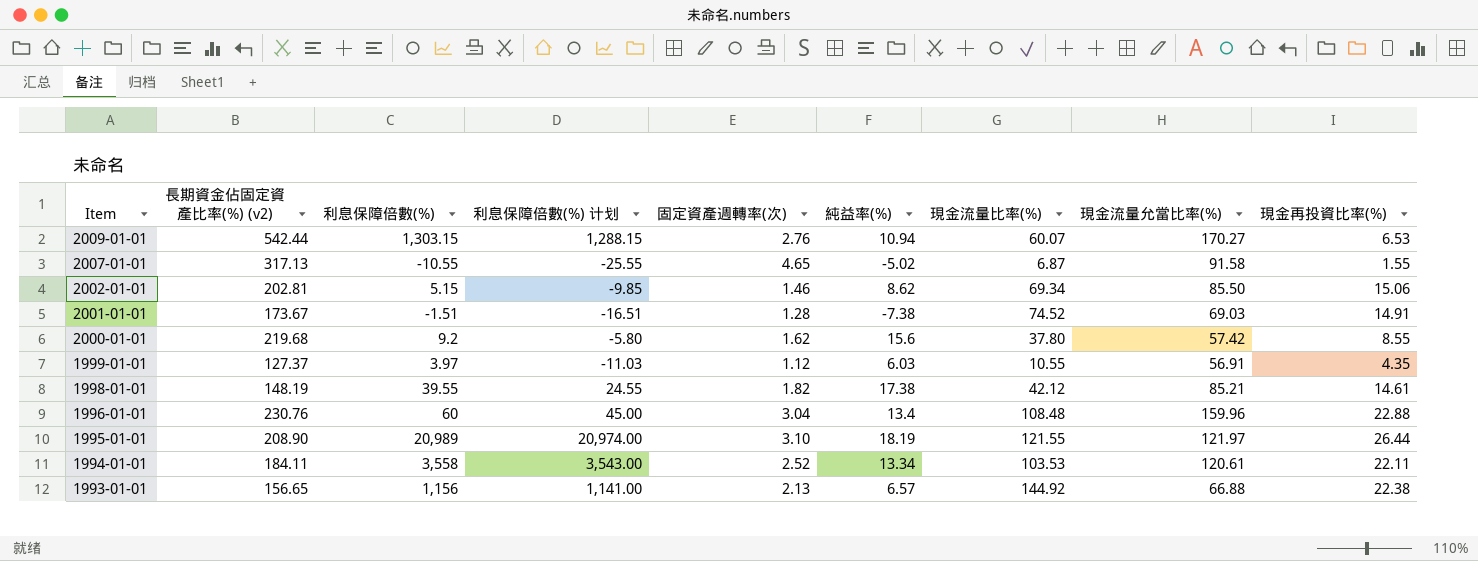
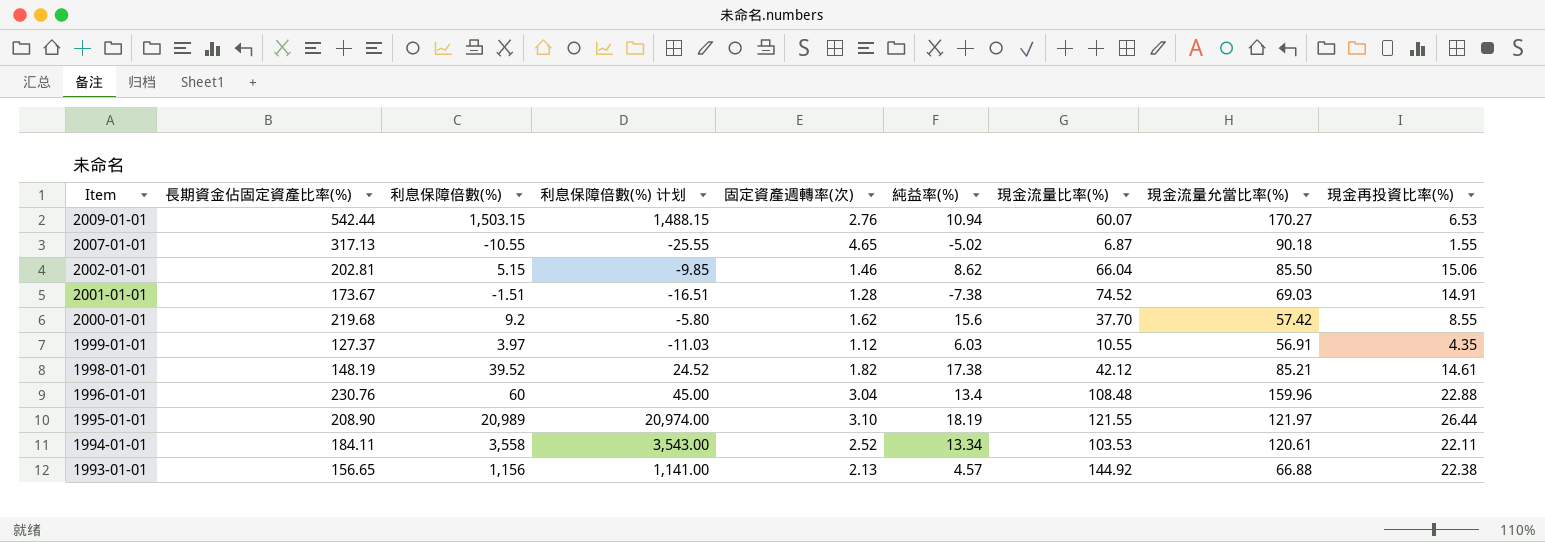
column name: 長期資金佔固定資產比率(%) (v2) -> 長期資金佔固定資產比率(%)
2009-01-01 | 利息保障倍數(%): 1,303.15 -> 1,503.15
2009-01-01 | 利息保障倍數(%) 计划: 1,288.15 -> 1,488.15
2007-01-01 | 現金流量允當比率(%): 91.58 -> 90.18
2002-01-01 | 現金流量比率(%): 69.34 -> 66.04
2000-01-01 | 現金流量比率(%): 37.80 -> 37.70
1998-01-01 | 利息保障倍數(%): 39.55 -> 39.52
1998-01-01 | 利息保障倍數(%) 计划: 24.55 -> 24.52
1993-01-01 | 純益率(%): 6.57 -> 4.57

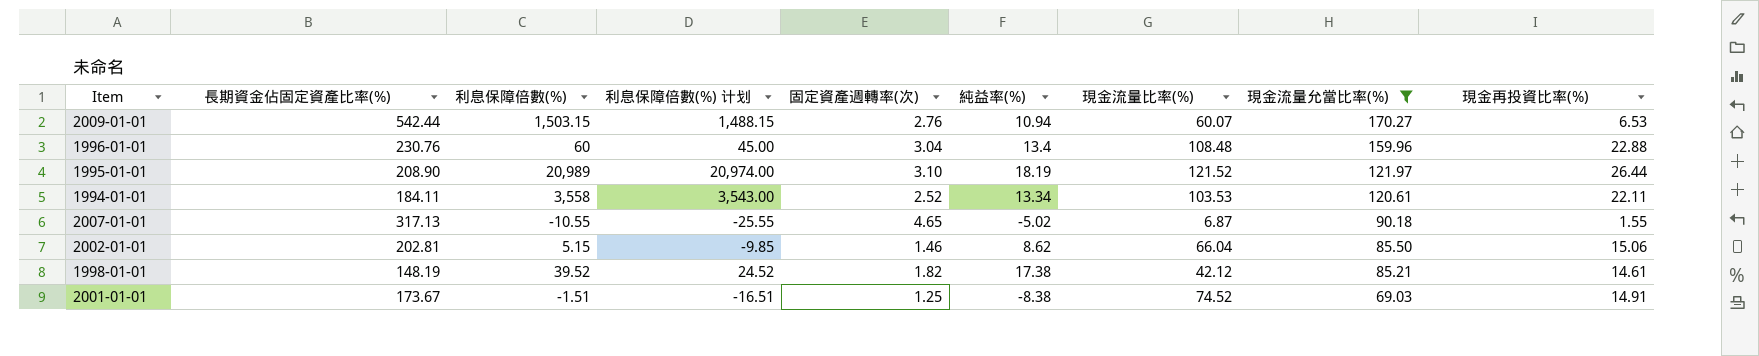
filter: none -> 現金流量允當比率(%) >= 69.03
row order: Item descending -> 現金流量允當比率(%) descending
1995-01-01 | 現金流量比率(%): 121.55 -> 121.52
2001-01-01 | 固定資產週轉率(次): 1.28 -> 1.25
2001-01-01 | 純益率(%): -7.38 -> -8.38

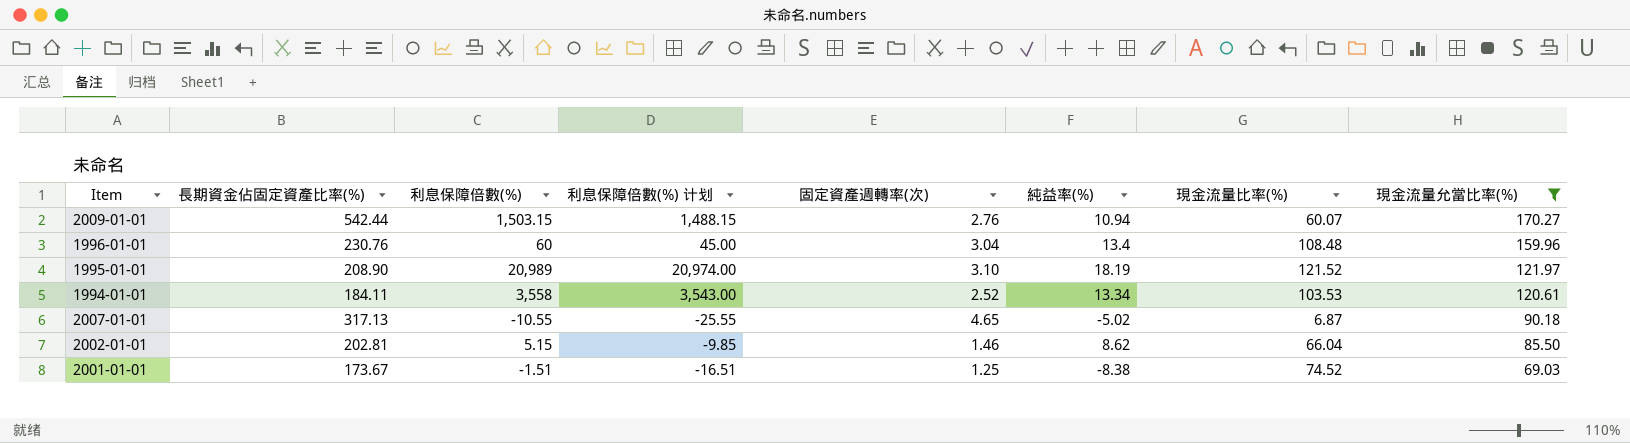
column 現金再投資比率(%) | position: 9 -> none
row 1998-01-01: 148.19 | 39.52 | 24.52 | 1.82 | 17.38 | 42.12 | 85.21 | 14.61 -> none

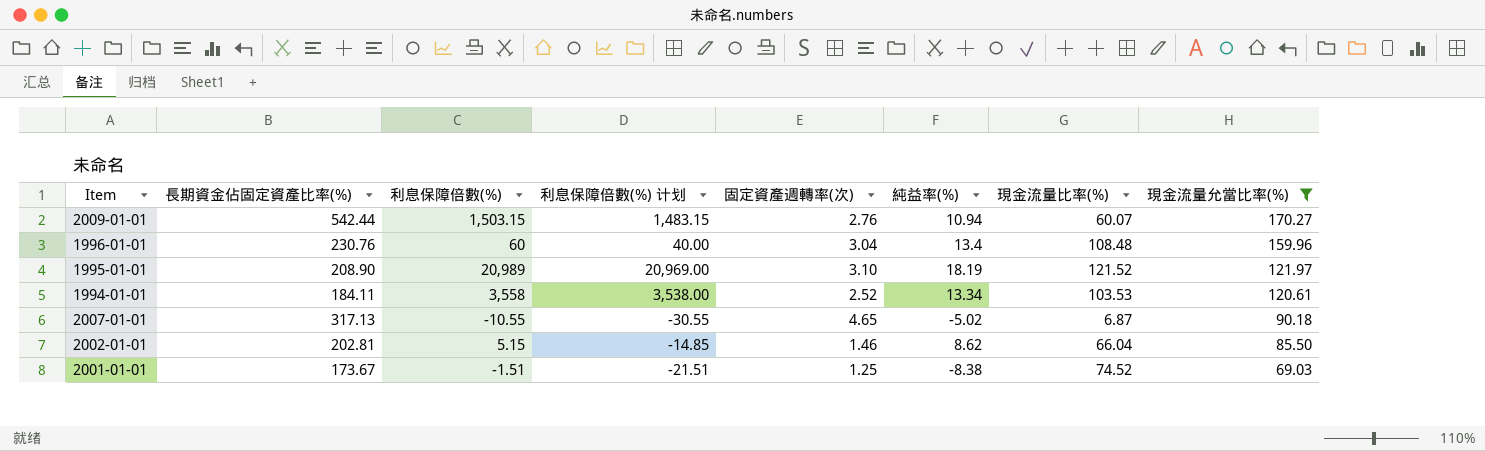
column 利息保障倍數(%) 计划 | formula: [利息保障倍數(%)] - 15 -> [利息保障倍數(%)] - 20

